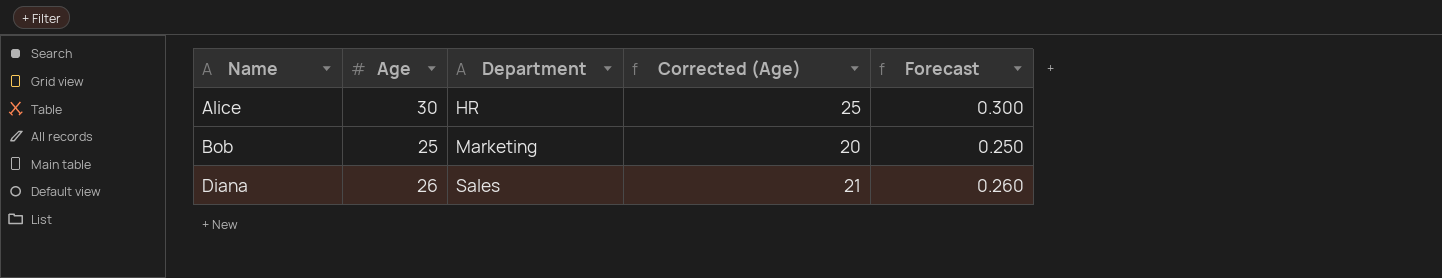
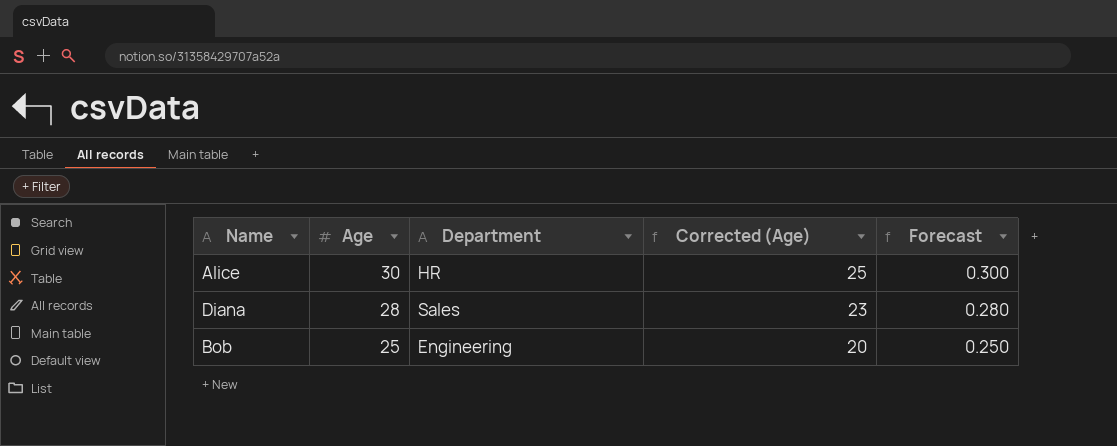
row order: Name ascending -> Age descending
Diana | Age: 26 -> 28
Diana | Corrected (Age): 21 -> 23
Diana | Forecast: 0.260 -> 0.280
Bob | Department: Marketing -> Engineering

